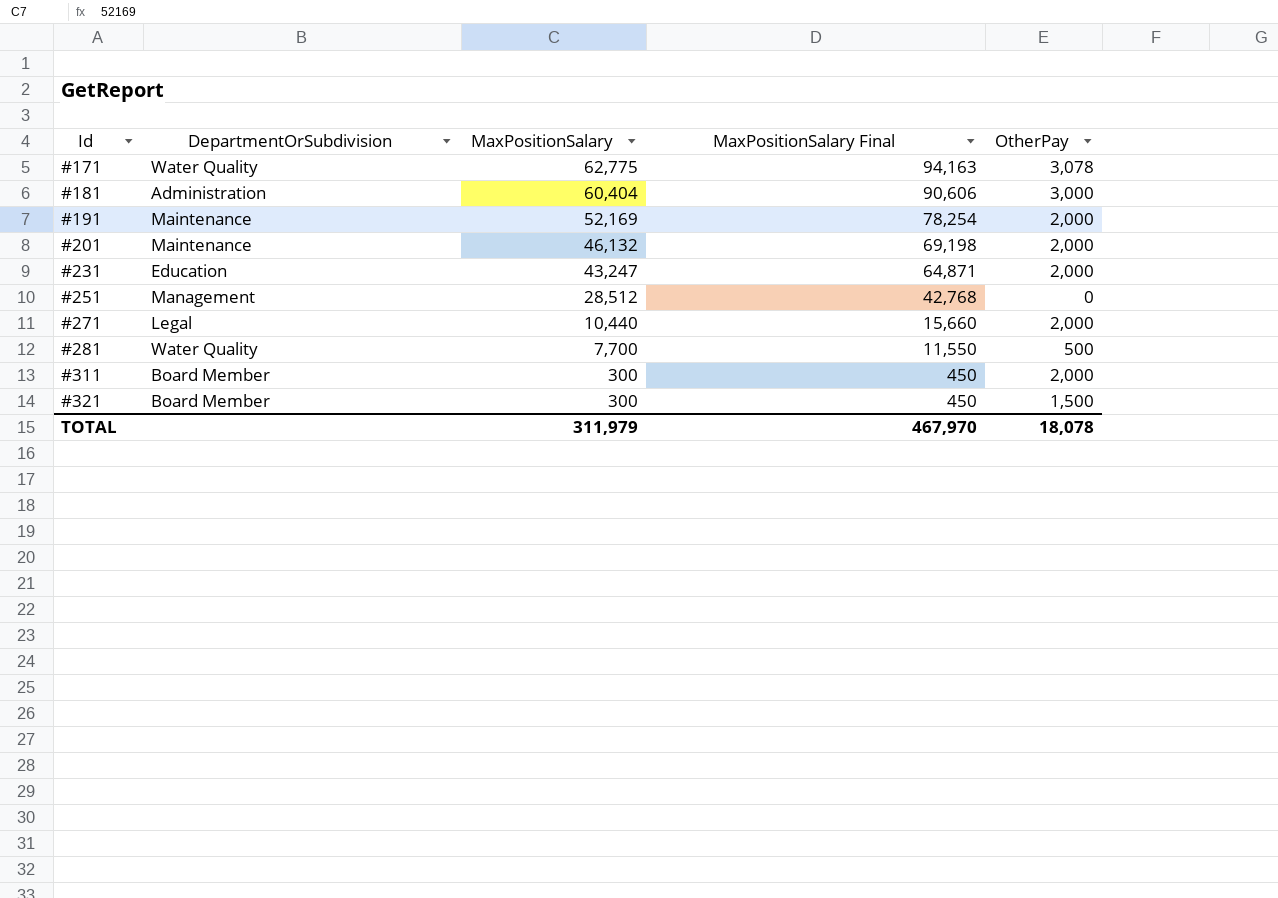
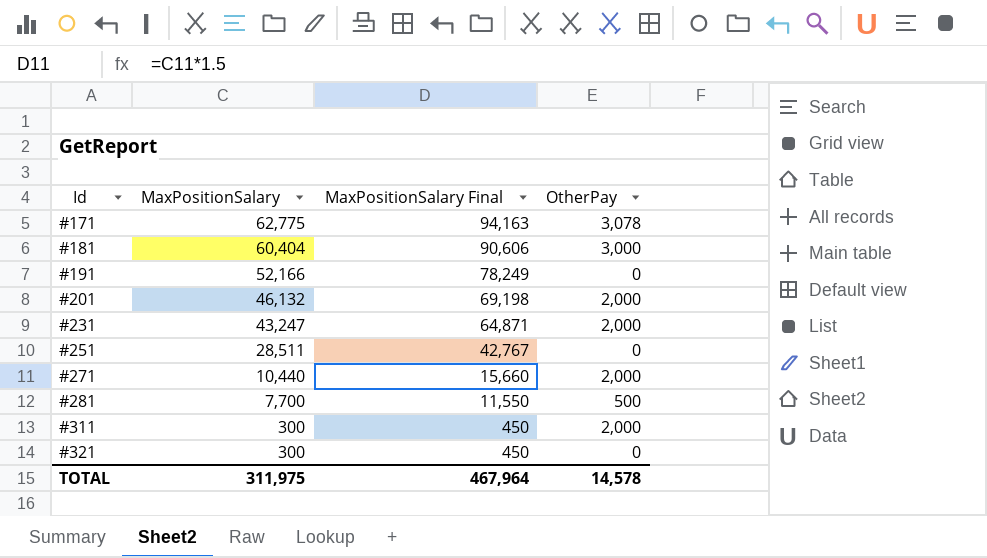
column DepartmentOrSubdivision | position: 2 -> none
#191 | MaxPositionSalary: 52,169 -> 52,166
#191 | MaxPositionSalary Final: 78,254 -> 78,249
#191 | OtherPay: 2,000 -> 0
#251 | MaxPositionSalary: 28,512 -> 28,511
#251 | MaxPositionSalary Final: 42,768 -> 42,767
#321 | OtherPay: 1,500 -> 0
TOTAL | MaxPositionSalary: 311,979 -> 311,975
TOTAL | MaxPositionSalary Final: 467,970 -> 467,964
TOTAL | OtherPay: 18,078 -> 14,578

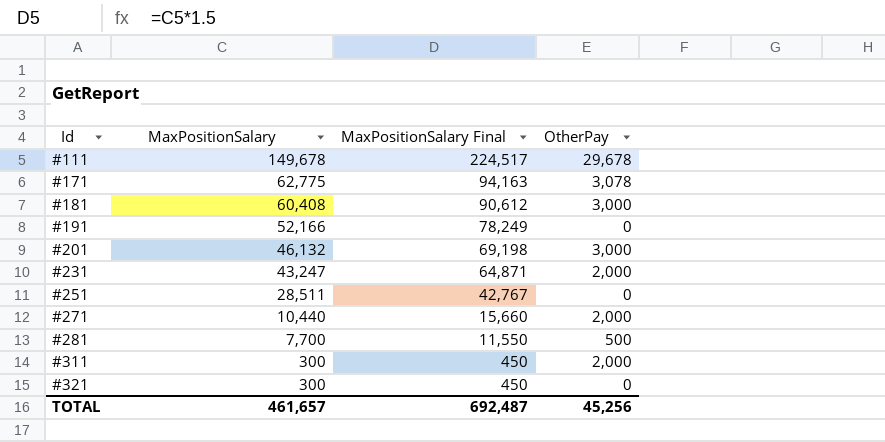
row #111: none -> 149,678 | 224,517 | 29,678
#181 | MaxPositionSalary: 60,404 -> 60,408
#181 | MaxPositionSalary Final: 90,606 -> 90,612
#201 | OtherPay: 2,000 -> 3,000
TOTAL | MaxPositionSalary: 311,975 -> 461,657
TOTAL | MaxPositionSalary Final: 467,964 -> 692,487
TOTAL | OtherPay: 14,578 -> 45,256

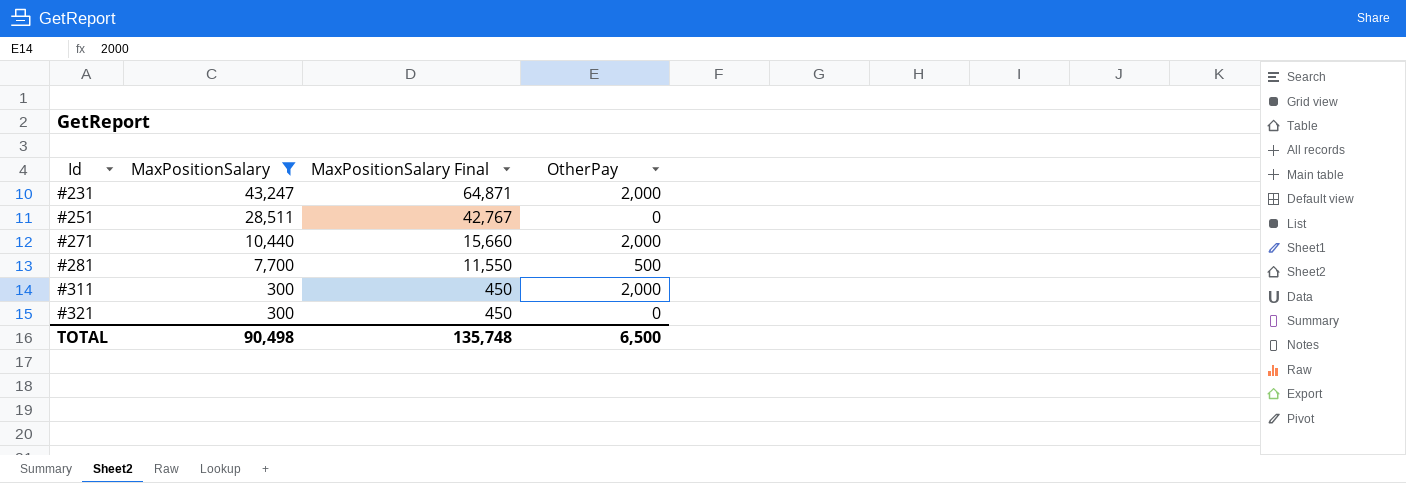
filter: none -> MaxPositionSalary <= 43,247
TOTAL | MaxPositionSalary: 461,657 -> 90,498
TOTAL | MaxPositionSalary Final: 692,487 -> 135,748
TOTAL | OtherPay: 45,256 -> 6,500

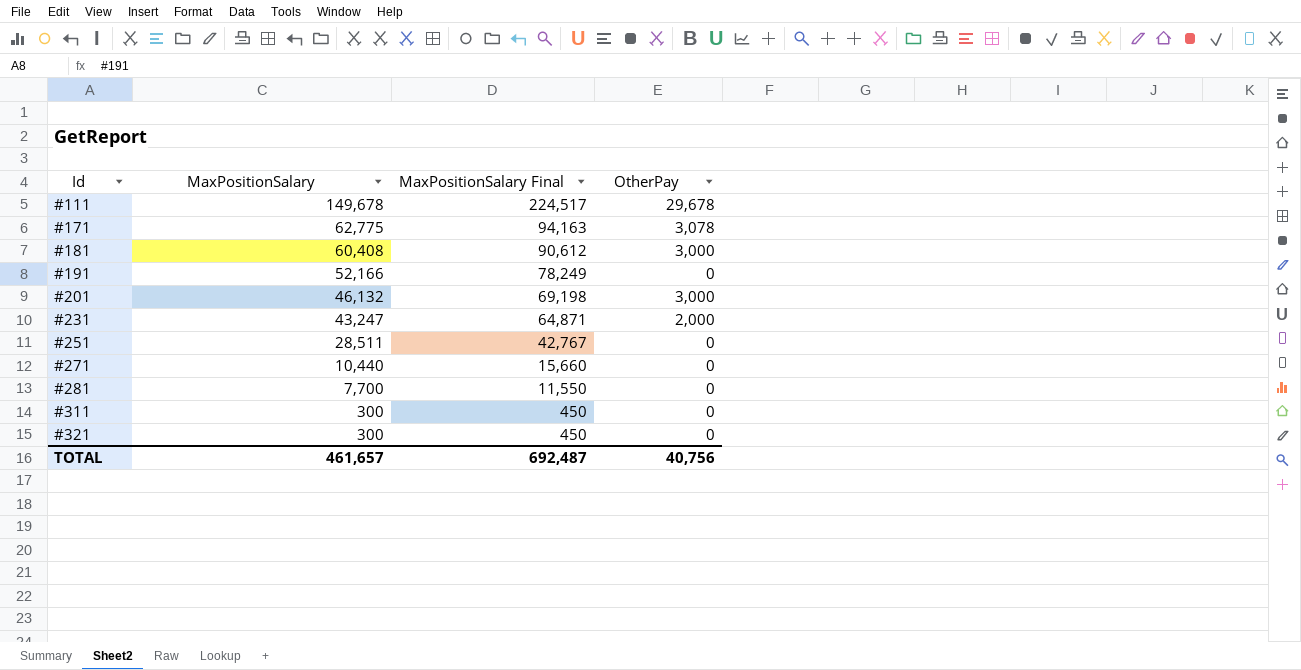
filter: MaxPositionSalary <= 43,247 -> none
#271 | OtherPay: 2,000 -> 0
#281 | OtherPay: 500 -> 0
#311 | OtherPay: 2,000 -> 0
TOTAL | MaxPositionSalary: 90,498 -> 461,657
TOTAL | MaxPositionSalary Final: 135,748 -> 692,487
TOTAL | OtherPay: 6,500 -> 40,756

